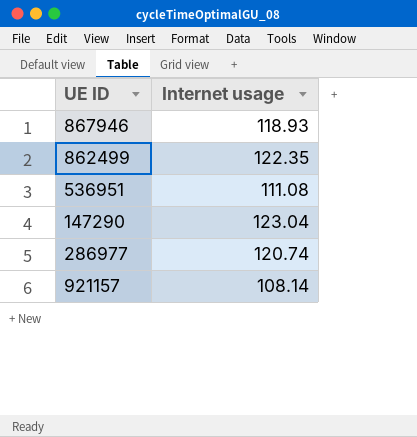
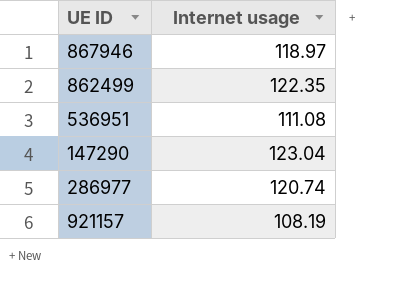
867946 | Internet usage: 118.93 -> 118.97
921157 | Internet usage: 108.14 -> 108.19

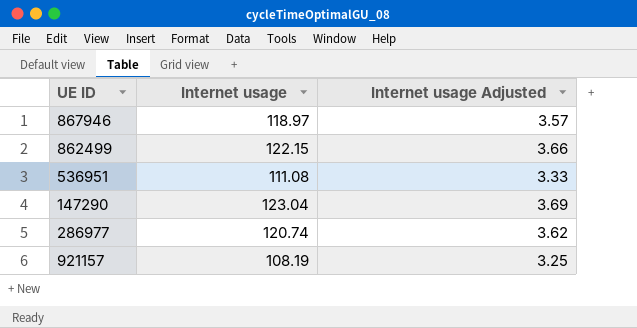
column Internet usage Adjusted | formula: none -> [Internet usage] * 0.03
862499 | Internet usage: 122.35 -> 122.15

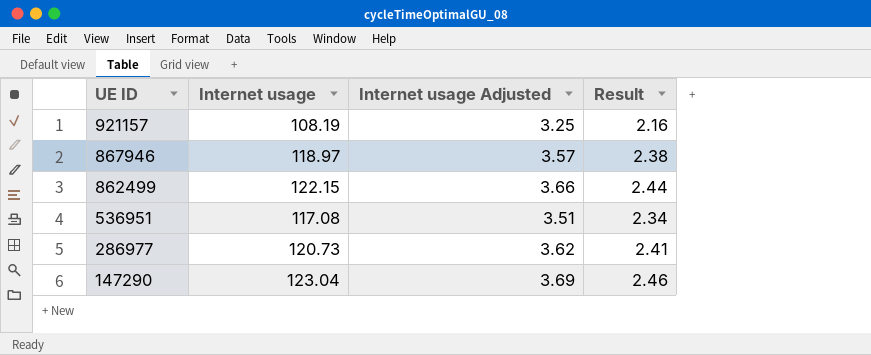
row order: none -> UE ID descending
column Result | formula: none -> [Internet usage] * 0.02
536951 | Internet usage: 111.08 -> 117.08
536951 | Internet usage Adjusted: 3.33 -> 3.51
286977 | Internet usage: 120.74 -> 120.73

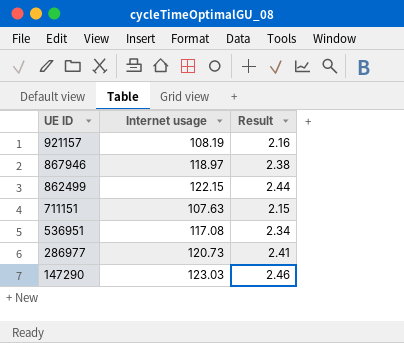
column Internet usage Adjusted | formula: [Internet usage] * 0.03 -> none
row 711151: none -> 107.63 | 2.15
147290 | Internet usage: 123.04 -> 123.03

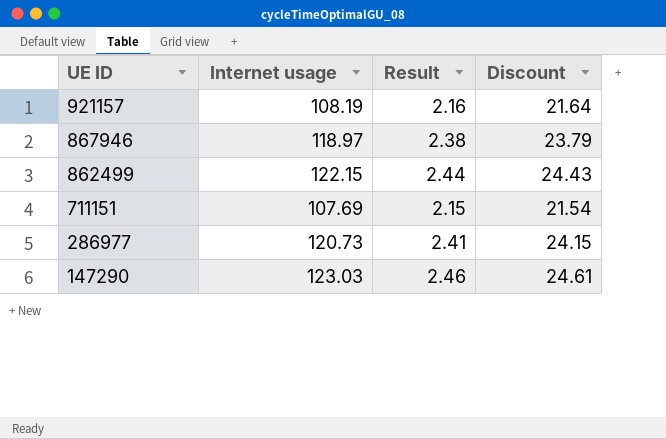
column Discount | formula: none -> [Internet usage] * 0.2
row 536951: 117.08 | 2.34 -> none
711151 | Internet usage: 107.63 -> 107.69

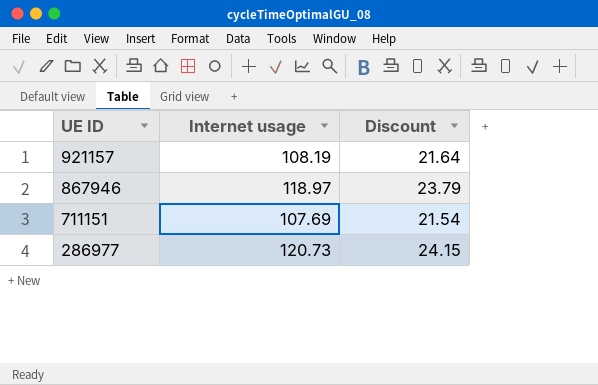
column Result | formula: [Internet usage] * 0.02 -> none
row 862499: 122.15 | 2.44 | 24.43 -> none
row 147290: 123.03 | 2.46 | 24.61 -> none

